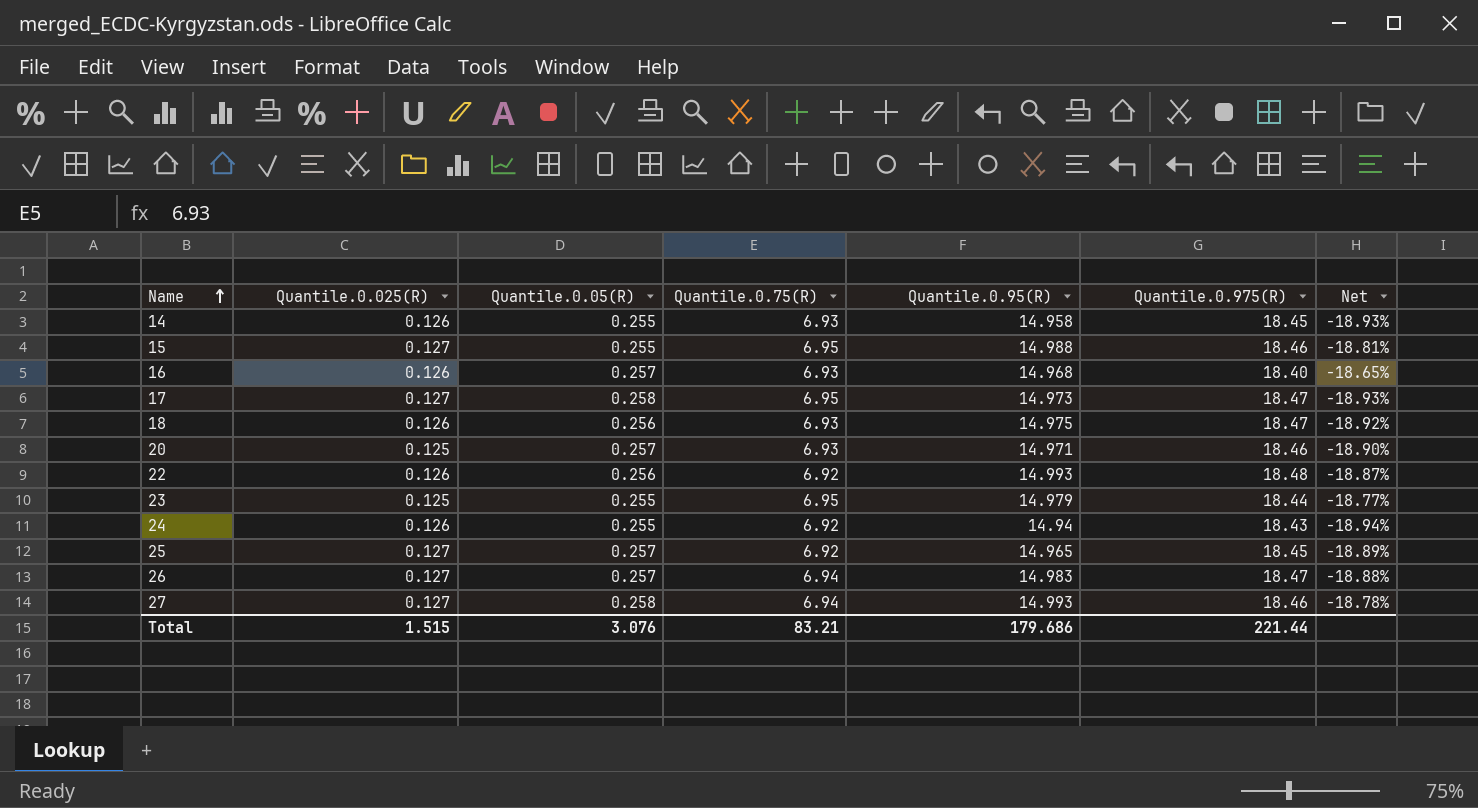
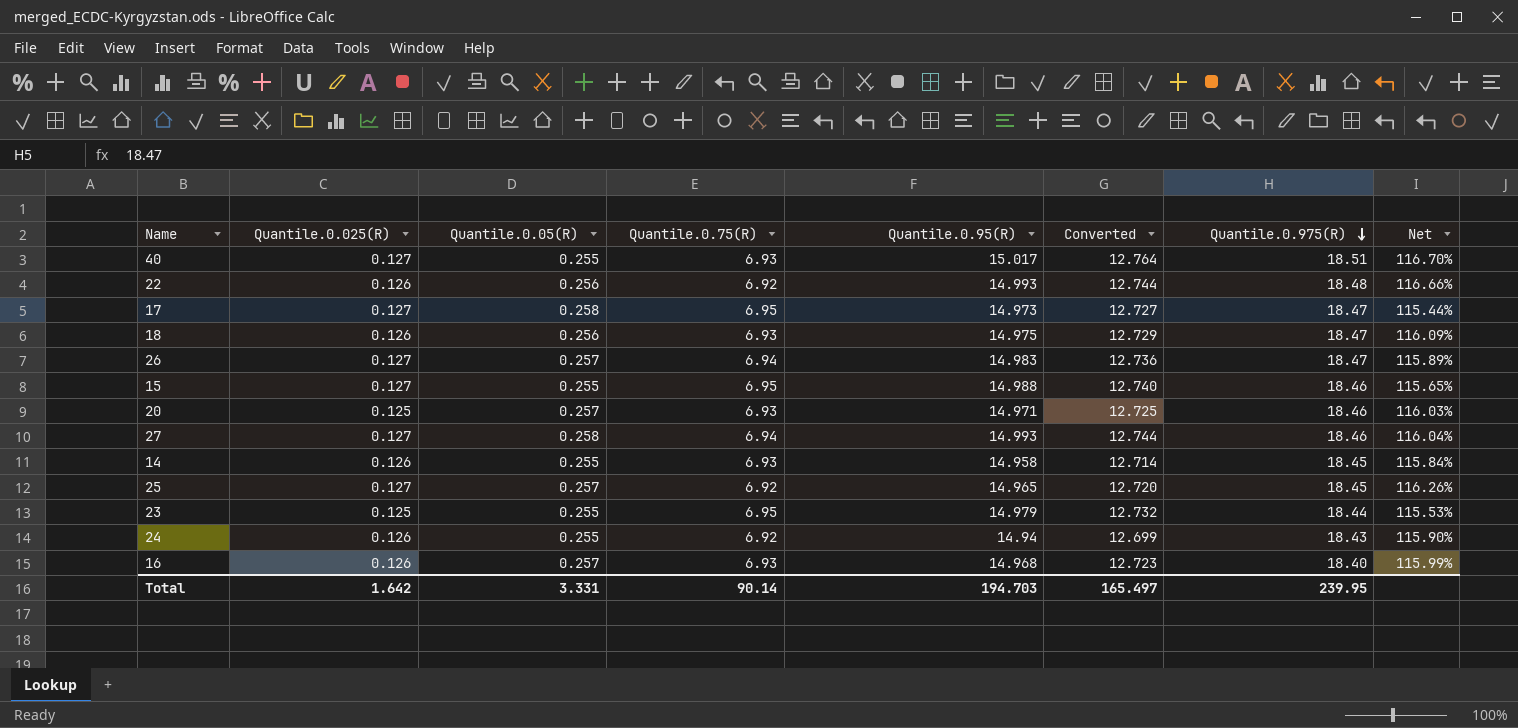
row order: Name ascending -> Quantile.0.975(R) descending
column Converted | formula: none -> [Quantile.0.95(R)] * 0.85
column Net | formula: ([Quantile.0.95(R)] - [Quantile.0.975(R)]) / [Quantile.0.975(R)] -> ([Quantile.0.95(R)] - [Quantile.0.75(R)]) / [Quantile.0.75(R)]
row 40: none -> 0.127 | 0.255 | 6.93 | 15.017 | 12.764 | 18.51 | 116.70%
Total | Quantile.0.025(R): 1.515 -> 1.642
Total | Quantile.0.05(R): 3.076 -> 3.331
Total | Quantile.0.75(R): 83.21 -> 90.14
Total | Quantile.0.95(R): 179.686 -> 194.703
Total | Quantile.0.975(R): 221.44 -> 239.95

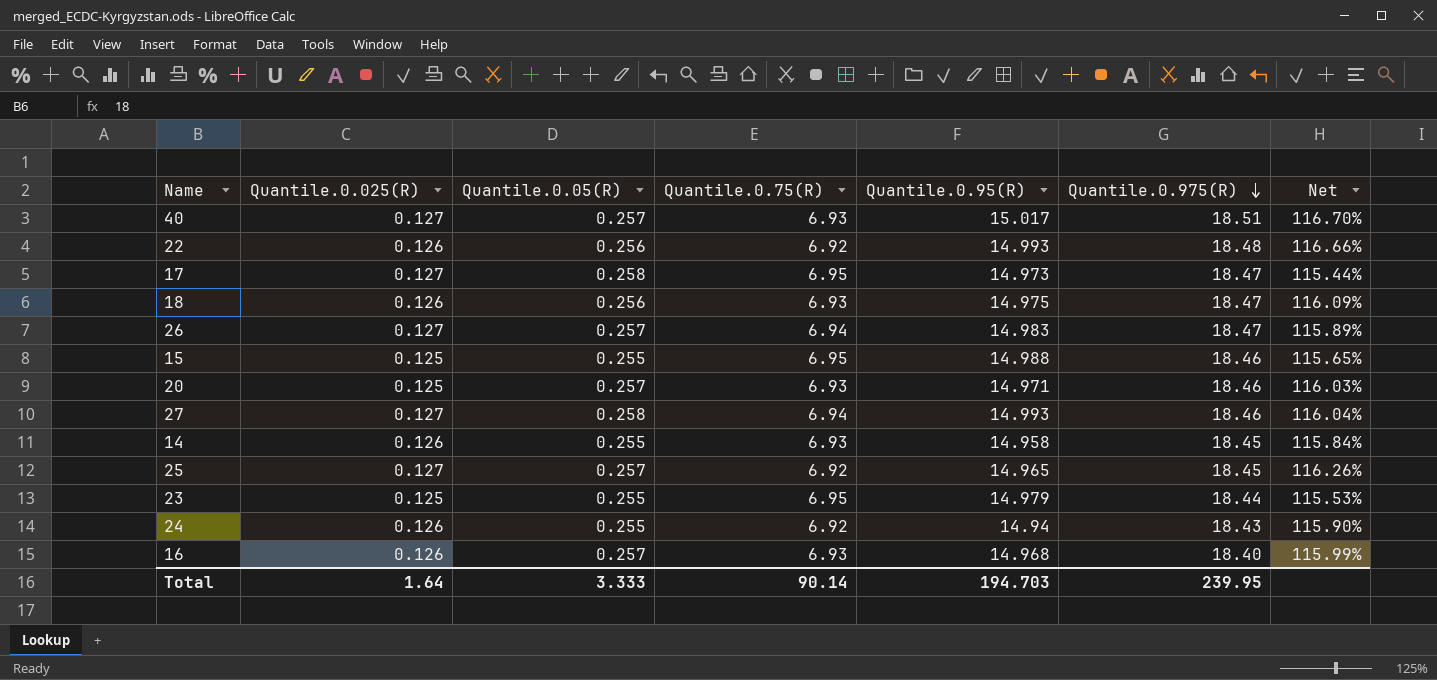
column Converted | formula: [Quantile.0.95(R)] * 0.85 -> none
40 | Quantile.0.05(R): 0.255 -> 0.257
15 | Quantile.0.025(R): 0.127 -> 0.125
Total | Quantile.0.025(R): 1.642 -> 1.64
Total | Quantile.0.05(R): 3.331 -> 3.333

